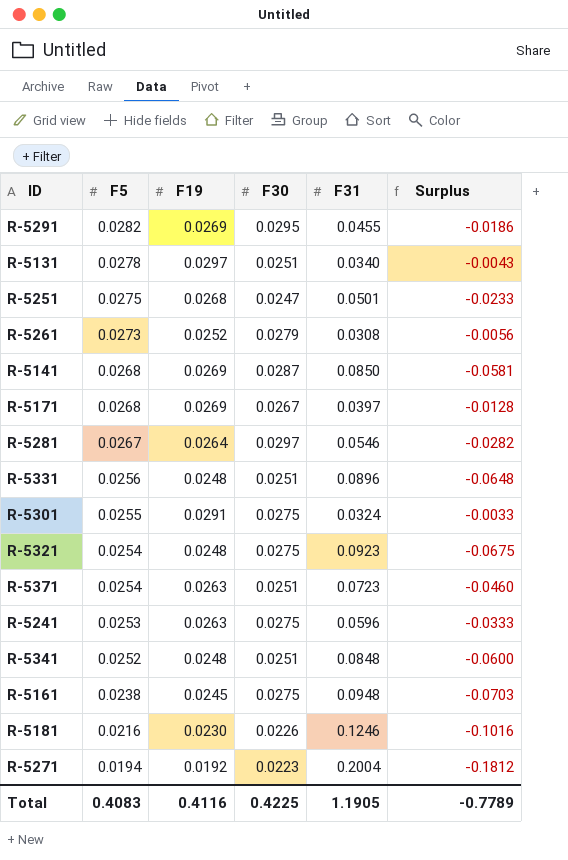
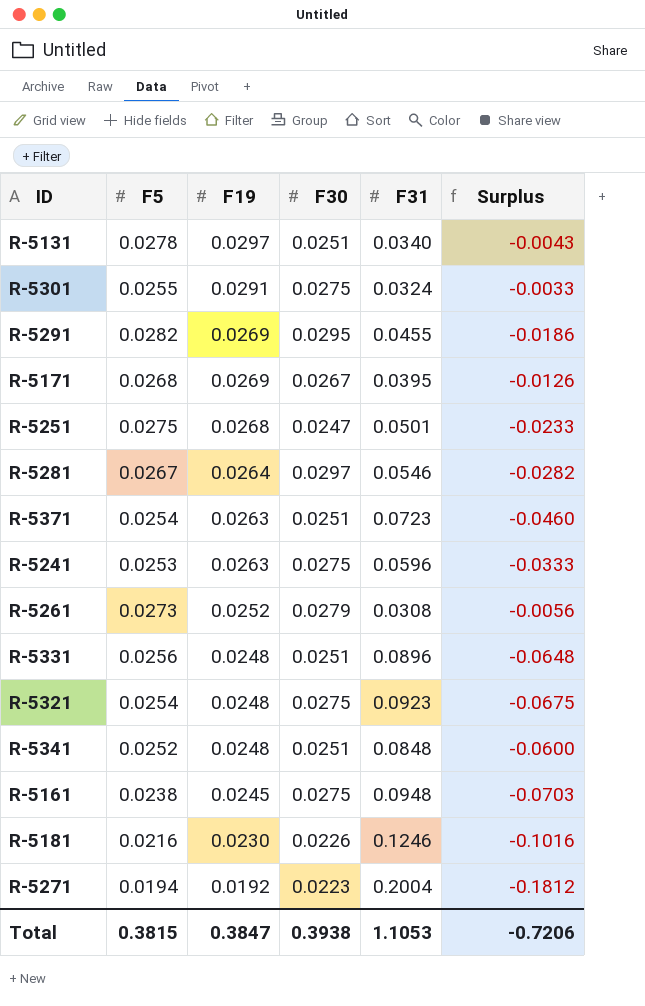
row order: F5 descending -> F19 descending
row R-5141: 0.0268 | 0.0269 | 0.0287 | 0.0850 | -0.0581 -> none
R-5171 | F31: 0.0397 -> 0.0395
R-5171 | Surplus: -0.0128 -> -0.0126
Total | F5: 0.4083 -> 0.3815
Total | F19: 0.4116 -> 0.3847
Total | F30: 0.4225 -> 0.3938
Total | F31: 1.1905 -> 1.1053
Total | Surplus: -0.7789 -> -0.7206

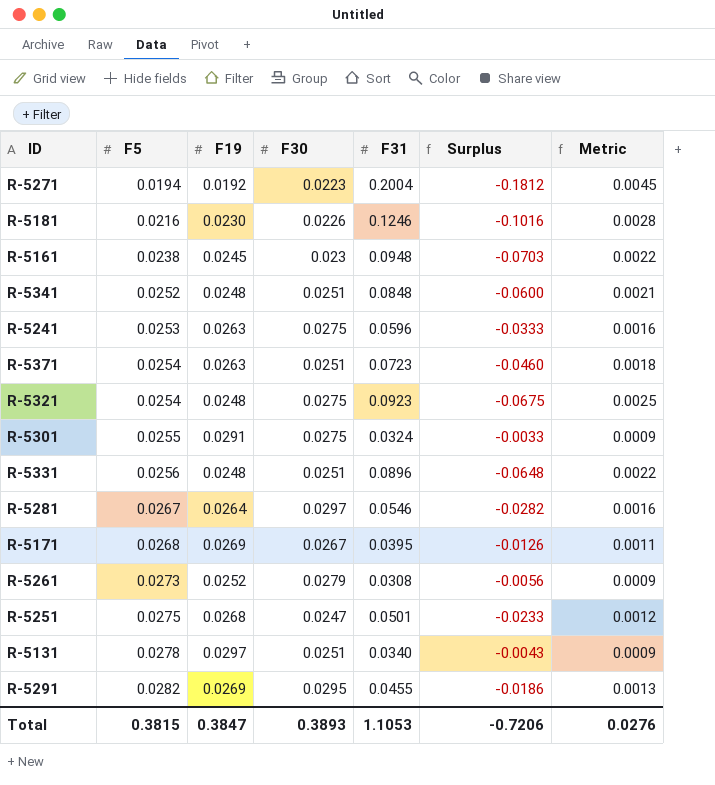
row order: F19 descending -> F5 ascending
column Metric | formula: none -> [F30] * [F31]
R-5161 | F30: 0.0275 -> 0.023
Total | F30: 0.3938 -> 0.3893

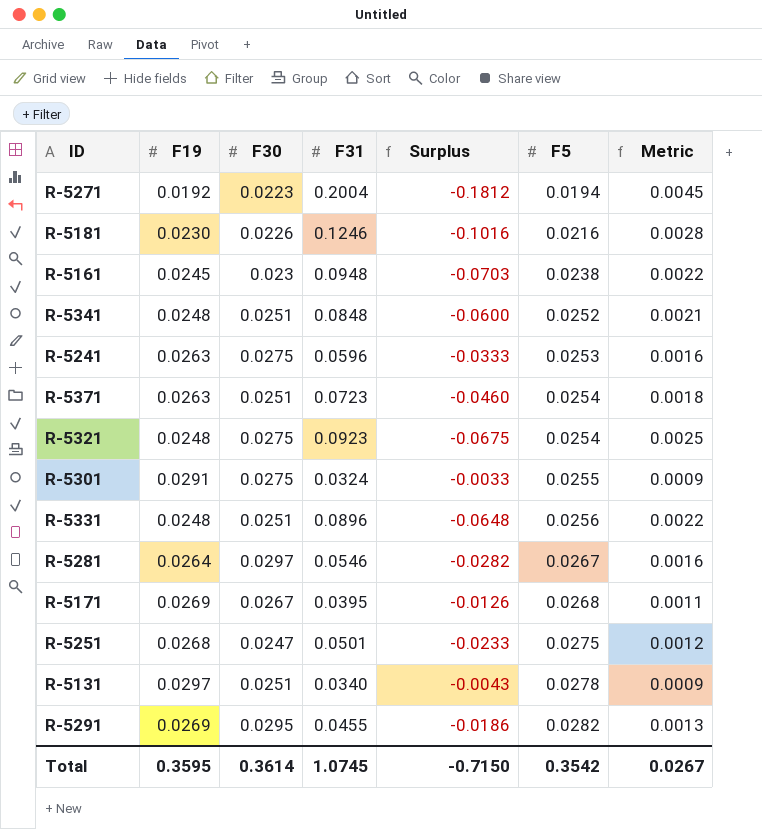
column F5 | position: 2 -> 6
row R-5261: 0.0273 | 0.0252 | 0.0279 | 0.0308 | -0.0056 | 0.0009 -> none
Total | F19: 0.3847 -> 0.3595
Total | F30: 0.3893 -> 0.3614
Total | F31: 1.1053 -> 1.0745
Total | Surplus: -0.7206 -> -0.7150
Total | F5: 0.3815 -> 0.3542
Total | Metric: 0.0276 -> 0.0267

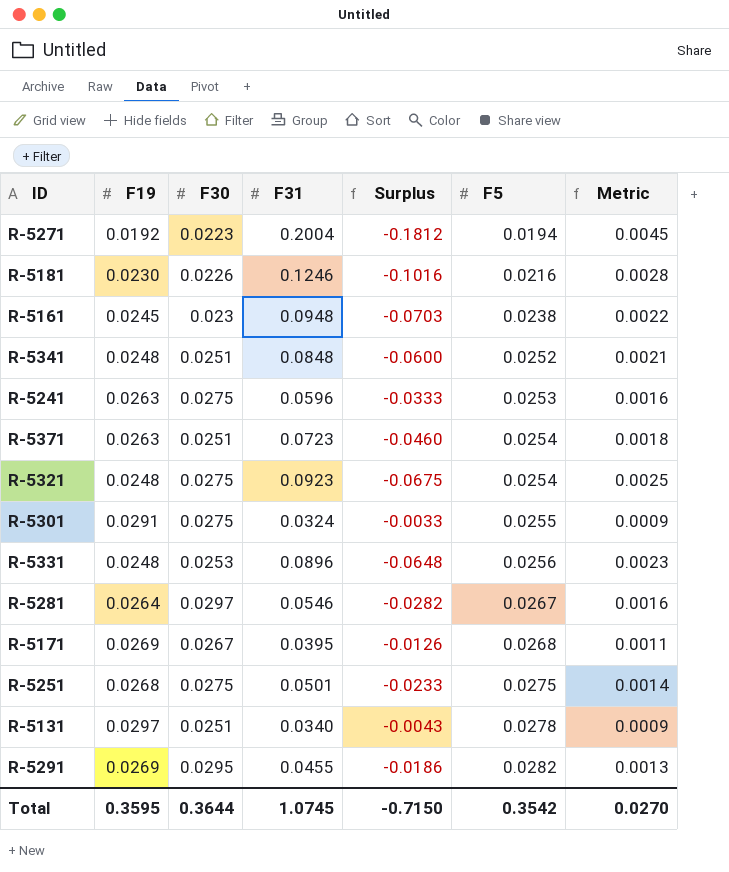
R-5331 | F30: 0.0251 -> 0.0253
R-5331 | Metric: 0.0022 -> 0.0023
R-5251 | F30: 0.0247 -> 0.0275
R-5251 | Metric: 0.0012 -> 0.0014
Total | F30: 0.3614 -> 0.3644
Total | Metric: 0.0267 -> 0.0270

